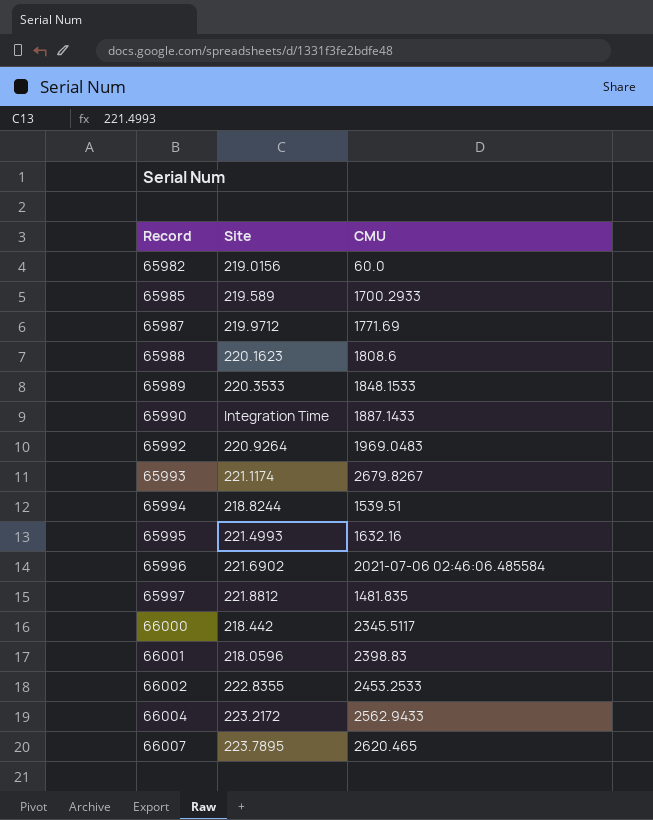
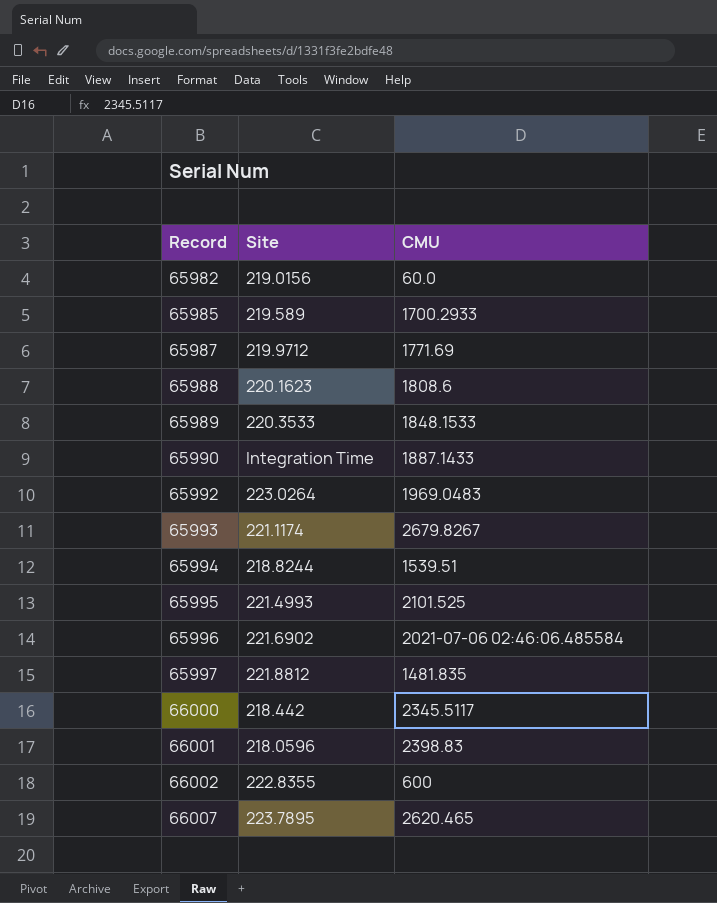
row 66004: 223.2172 | 2562.9433 -> none
65992 | Site: 220.9264 -> 223.0264
65995 | CMU: 1632.16 -> 2101.525
66002 | CMU: 2453.2533 -> 600

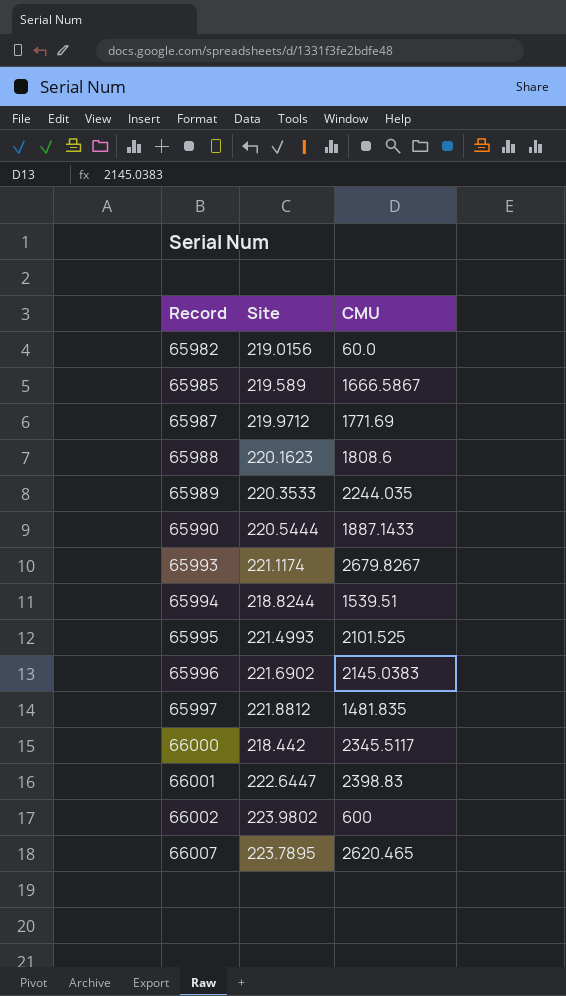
row 65992: 223.0264 | 1969.0483 -> none
65985 | CMU: 1700.2933 -> 1666.5867
65989 | CMU: 1848.1533 -> 2244.035
65990 | Site: Integration Time -> 220.5444
65996 | CMU: 2021-07-06 02:46:06.485584 -> 2145.0383
66001 | Site: 218.0596 -> 222.6447
66002 | Site: 222.8355 -> 223.9802

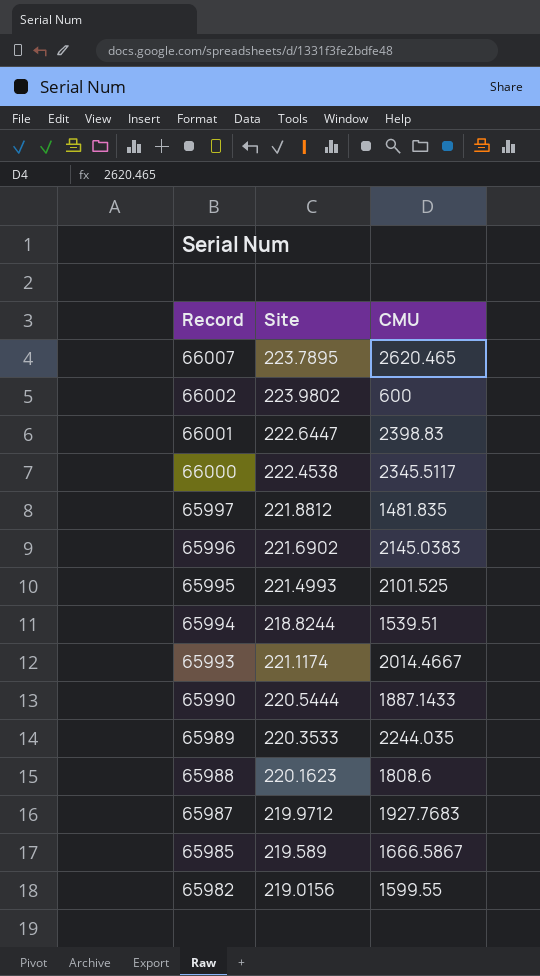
row order: Record ascending -> Record descending
66000 | Site: 218.442 -> 222.4538
65993 | CMU: 2679.8267 -> 2014.4667
65987 | CMU: 1771.69 -> 1927.7683
65982 | CMU: 60.0 -> 1599.55

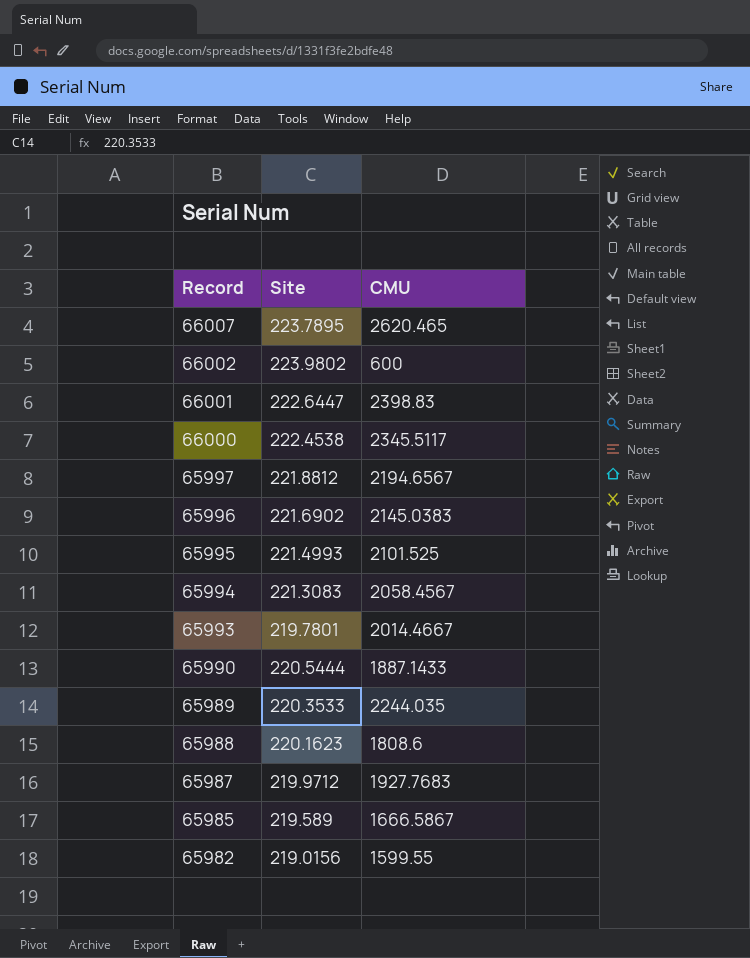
65997 | CMU: 1481.835 -> 2194.6567
65994 | Site: 218.8244 -> 221.3083
65994 | CMU: 1539.51 -> 2058.4567
65993 | Site: 221.1174 -> 219.7801

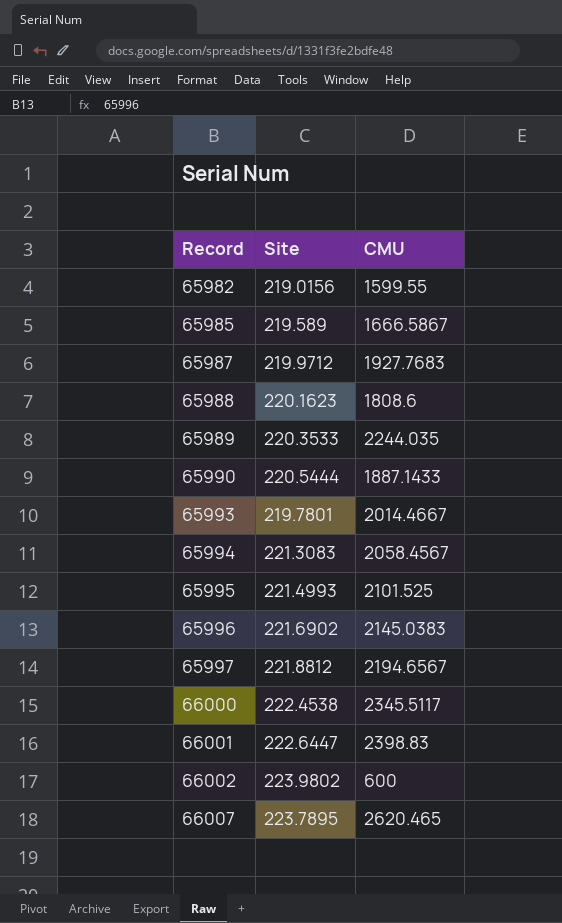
row order: Record descending -> Record ascending

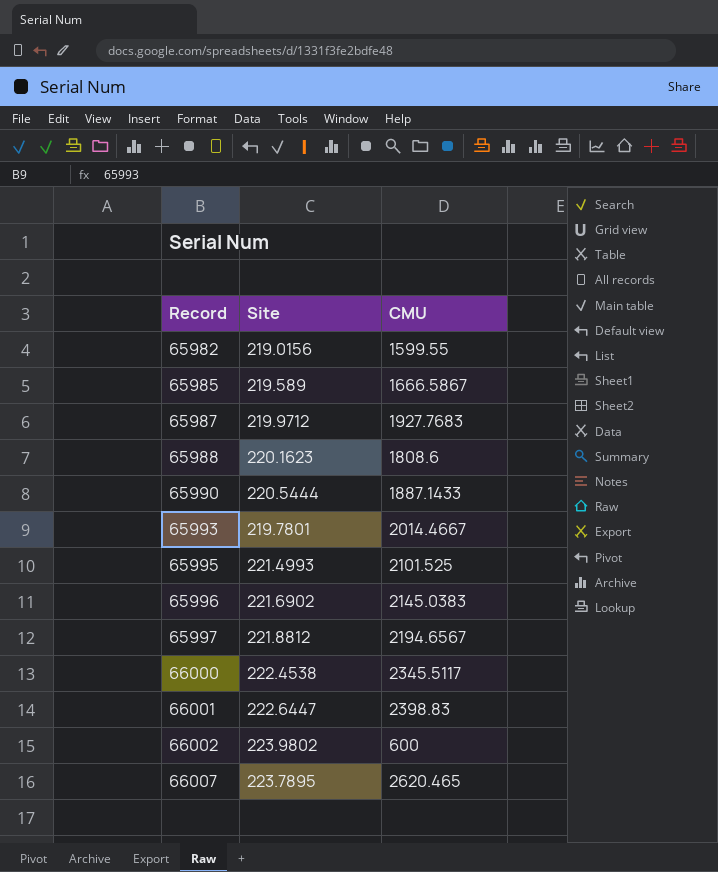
row 65989: 220.3533 | 2244.035 -> none
row 65994: 221.3083 | 2058.4567 -> none

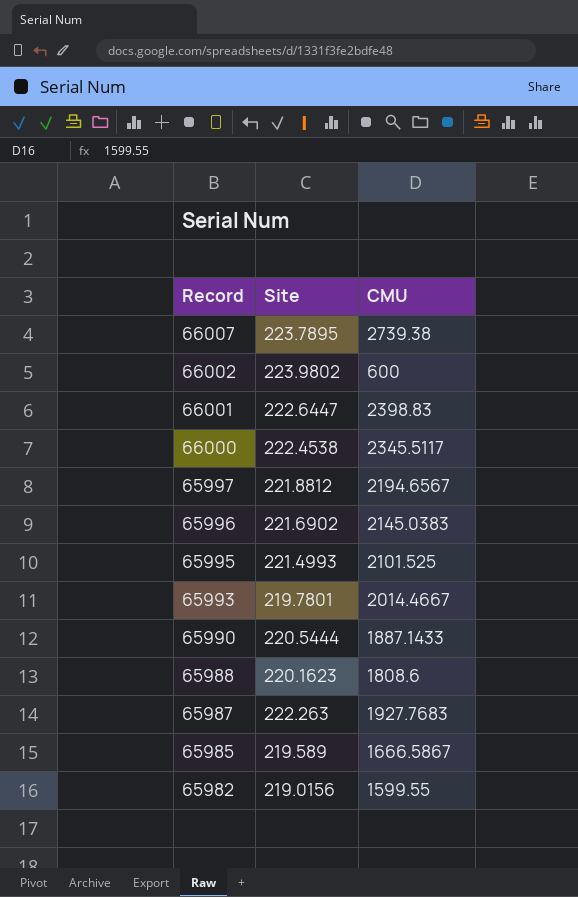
row order: Record ascending -> Record descending
66007 | CMU: 2620.465 -> 2739.38
65987 | Site: 219.9712 -> 222.263

